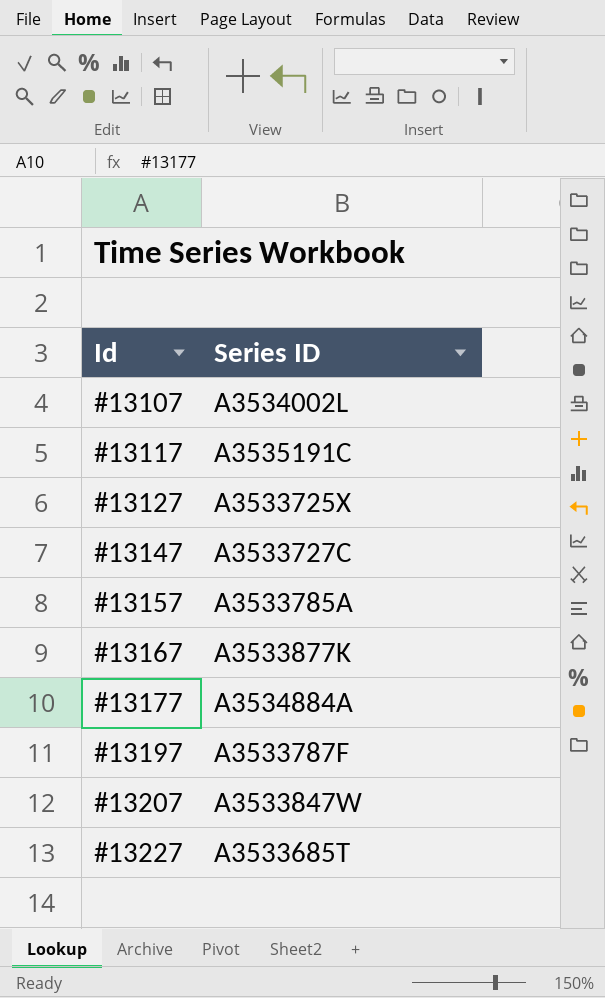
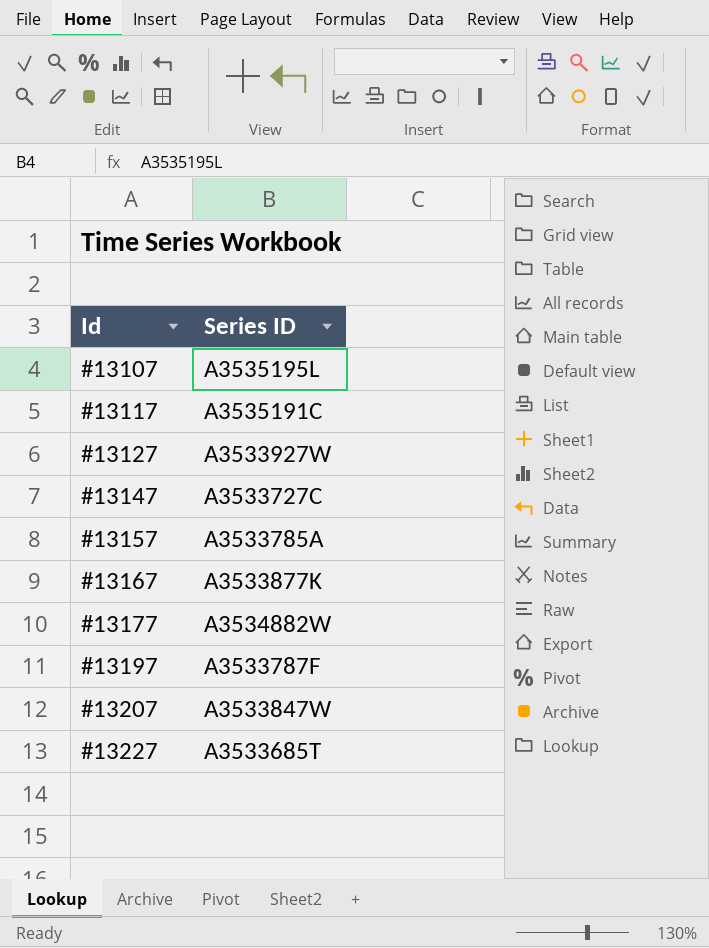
#13107 | Series ID: A3534002L -> A3535195L
#13127 | Series ID: A3533725X -> A3533927W
#13177 | Series ID: A3534884A -> A3534882W

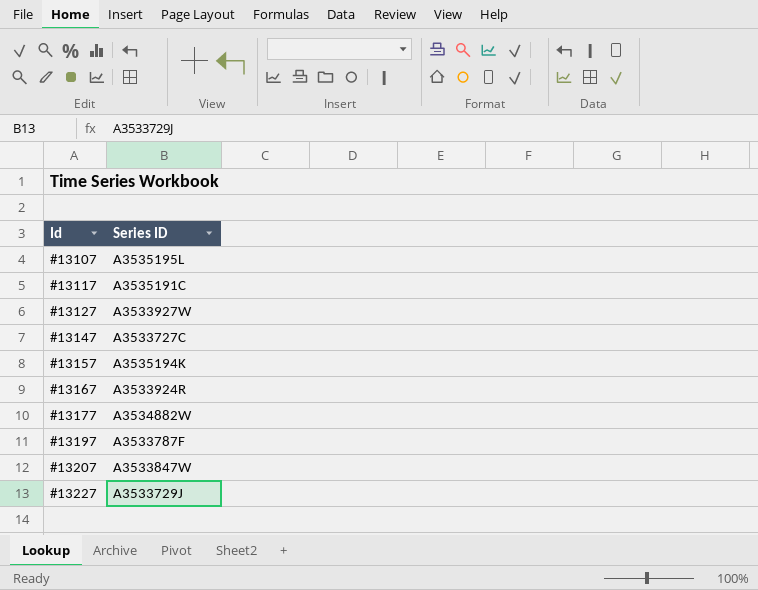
#13157 | Series ID: A3533785A -> A3535194K
#13167 | Series ID: A3533877K -> A3533924R
#13227 | Series ID: A3533685T -> A3533729J

